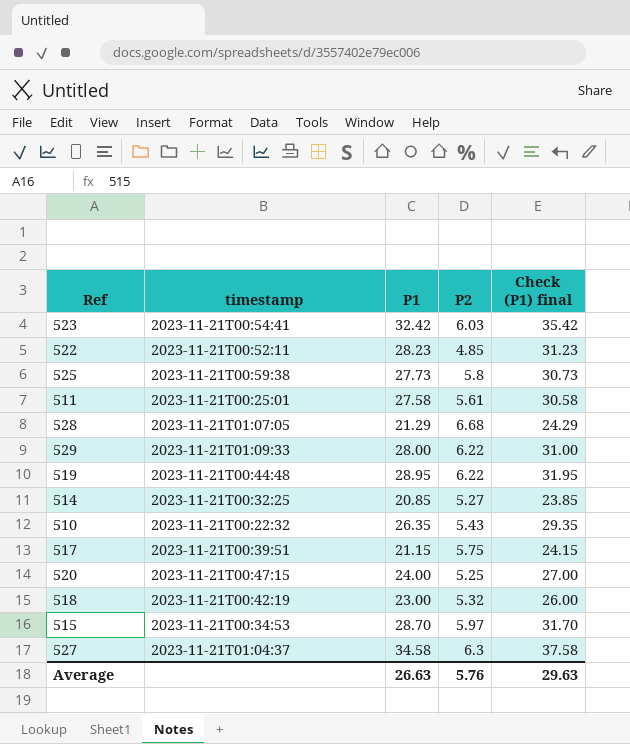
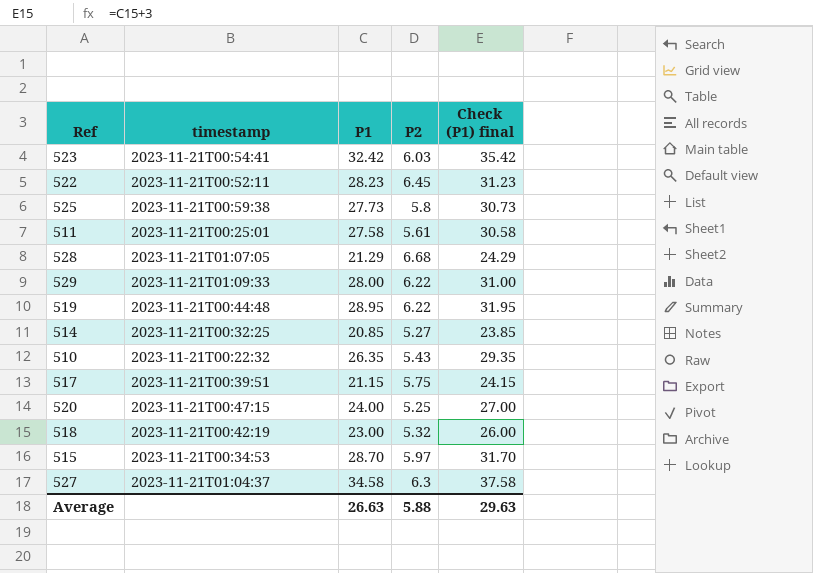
522 | P2: 4.85 -> 6.45
Average | P2: 5.76 -> 5.88

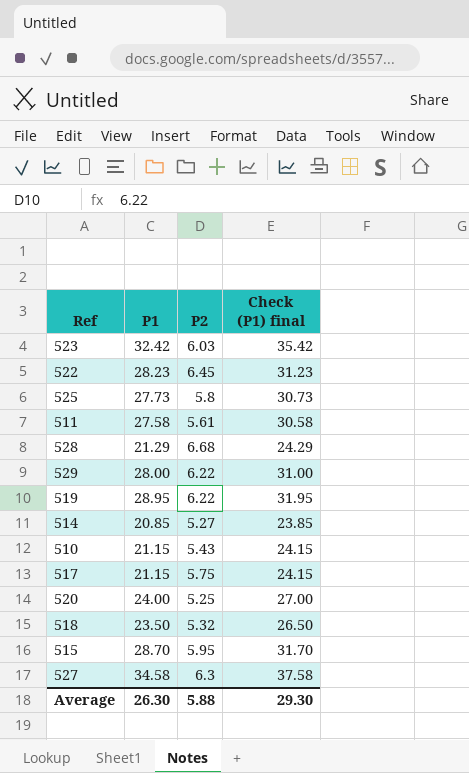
column timestamp | position: 2 -> none
510 | P1: 26.35 -> 21.15
510 | Check (P1) final: 29.35 -> 24.15
518 | P1: 23.00 -> 23.50
518 | Check (P1) final: 26.00 -> 26.50
515 | P2: 5.97 -> 5.95
Average | P1: 26.63 -> 26.30
Average | Check (P1) final: 29.63 -> 29.30

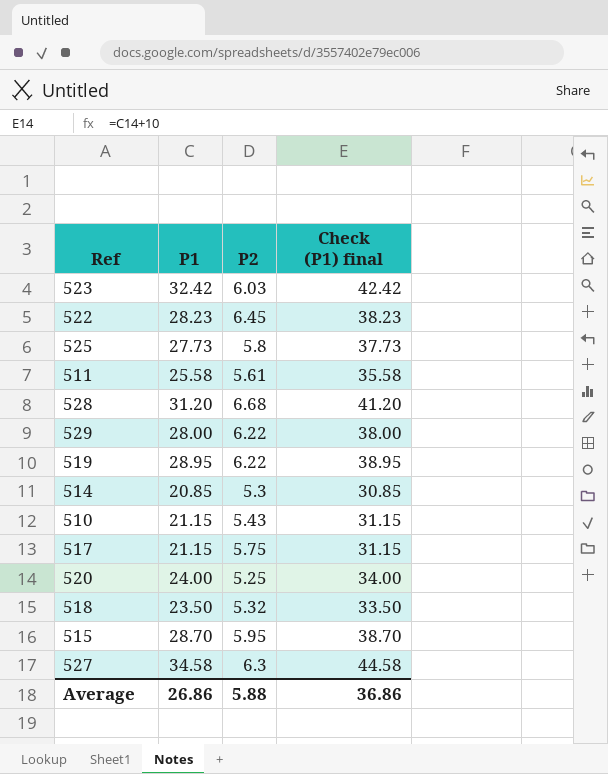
column Check (P1) final | formula: [P1] + 3 -> [P1] + 10
511 | P1: 27.58 -> 25.58
528 | P1: 21.29 -> 31.20
514 | P2: 5.27 -> 5.3
Average | P1: 26.30 -> 26.86
Average | Check (P1) final: 29.30 -> 36.86

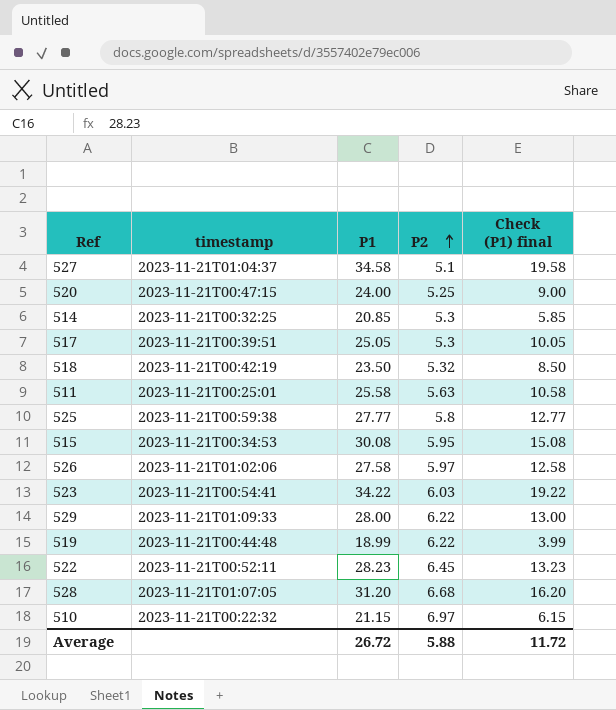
row order: none -> P2 ascending
column timestamp | position: none -> 2
column Check (P1) final | formula: [P1] + 10 -> [P1] - 15
527 | P2: 6.3 -> 5.1
517 | P1: 21.15 -> 25.05
517 | P2: 5.75 -> 5.3
511 | P2: 5.61 -> 5.63
525 | P1: 27.73 -> 27.77
515 | P1: 28.70 -> 30.08
row 526: none -> 2023-11-21T01:02:06 | 27.58 | 5.97 | 12.58
523 | P1: 32.42 -> 34.22
519 | P1: 28.95 -> 18.99
510 | P2: 5.43 -> 6.97
Average | P1: 26.86 -> 26.72
Average | Check (P1) final: 36.86 -> 11.72

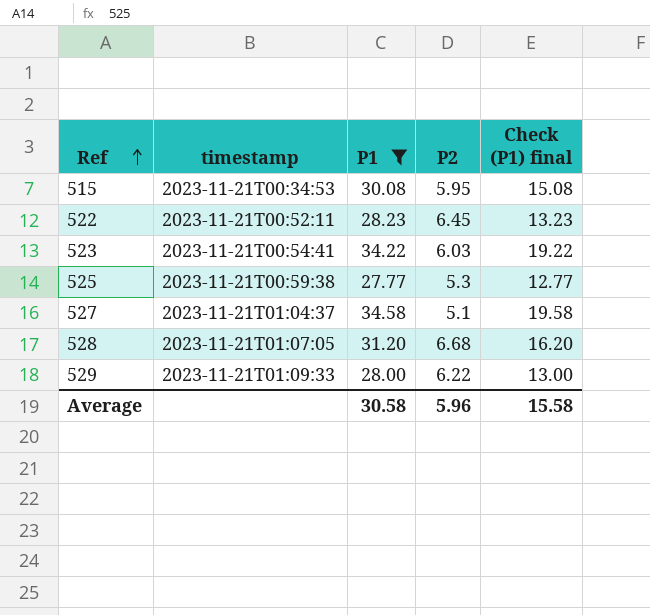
filter: none -> P1 >= 27.77
row order: P2 ascending -> Ref ascending
525 | P2: 5.8 -> 5.3
Average | P1: 26.72 -> 30.58
Average | P2: 5.88 -> 5.96
Average | Check (P1) final: 11.72 -> 15.58

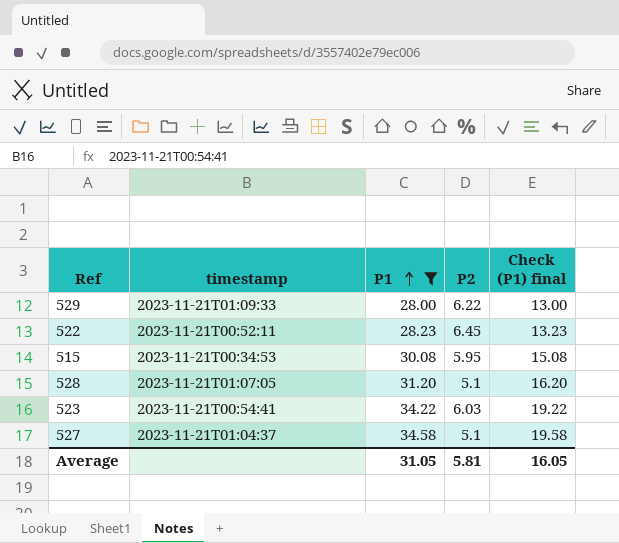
row order: Ref ascending -> P1 ascending
row 525: 2023-11-21T00:59:38 | 27.77 | 5.3 | 12.77 -> none
528 | P2: 6.68 -> 5.1
Average | P1: 30.58 -> 31.05
Average | P2: 5.96 -> 5.81
Average | Check (P1) final: 15.58 -> 16.05

